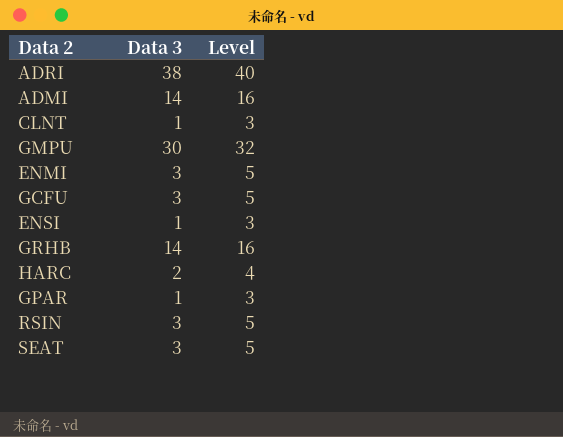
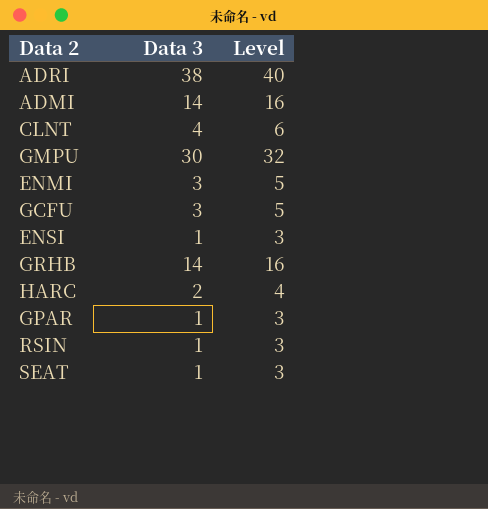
CLNT | Data 3: 1 -> 4
CLNT | Level: 3 -> 6
RSIN | Data 3: 3 -> 1
RSIN | Level: 5 -> 3
SEAT | Data 3: 3 -> 1
SEAT | Level: 5 -> 3

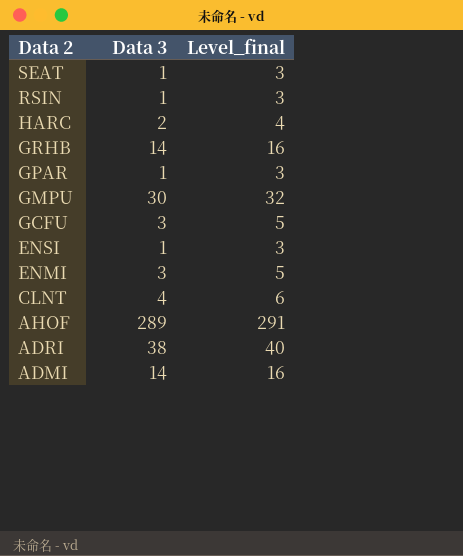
row order: none -> Data 2 descending
column name: Level -> Level_final
row AHOF: none -> 289 | 291

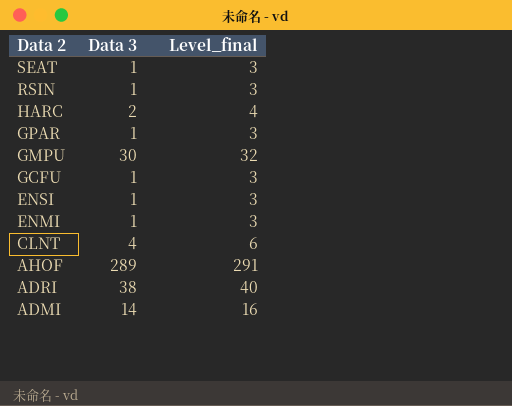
row GRHB: 14 | 16 -> none
GCFU | Data 3: 3 -> 1
GCFU | Level_final: 5 -> 3
ENMI | Data 3: 3 -> 1
ENMI | Level_final: 5 -> 3

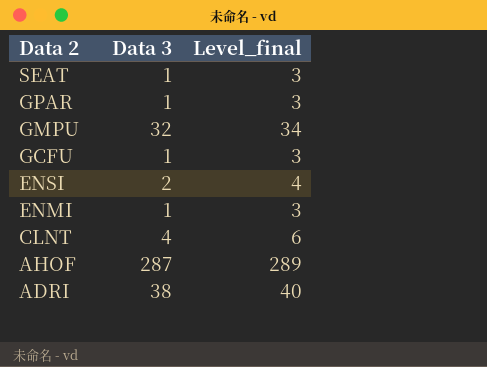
row RSIN: 1 | 3 -> none
row HARC: 2 | 4 -> none
row ADMI: 14 | 16 -> none
GMPU | Data 3: 30 -> 32
GMPU | Level_final: 32 -> 34
ENSI | Data 3: 1 -> 2
ENSI | Level_final: 3 -> 4
AHOF | Data 3: 289 -> 287
AHOF | Level_final: 291 -> 289

